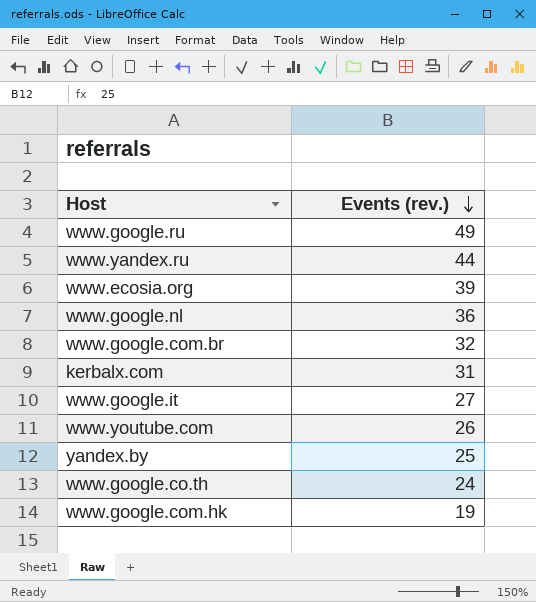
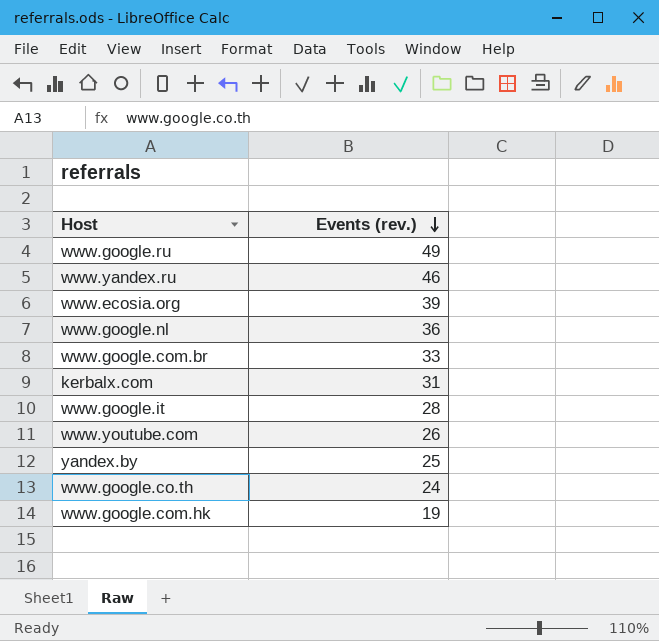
www.yandex.ru | Events (rev.): 44 -> 46
www.google.com.br | Events (rev.): 32 -> 33
www.google.it | Events (rev.): 27 -> 28

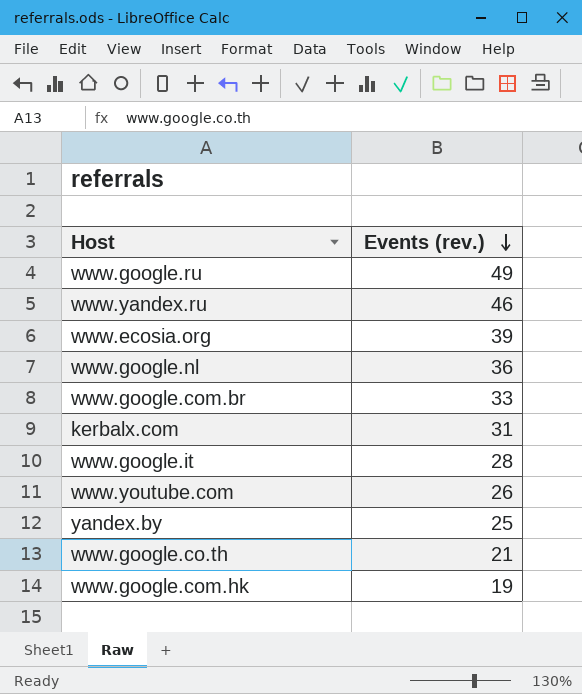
www.google.co.th | Events (rev.): 24 -> 21

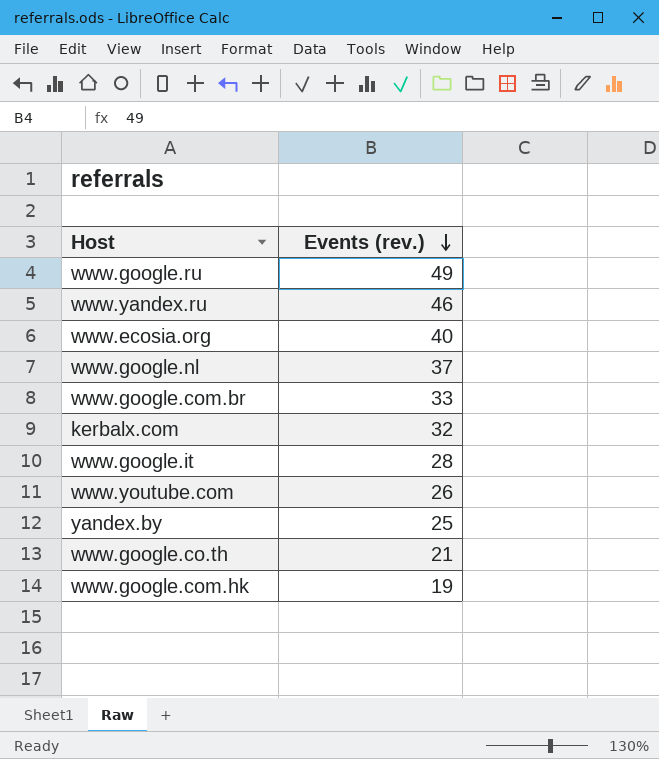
www.ecosia.org | Events (rev.): 39 -> 40
www.google.nl | Events (rev.): 36 -> 37
kerbalx.com | Events (rev.): 31 -> 32

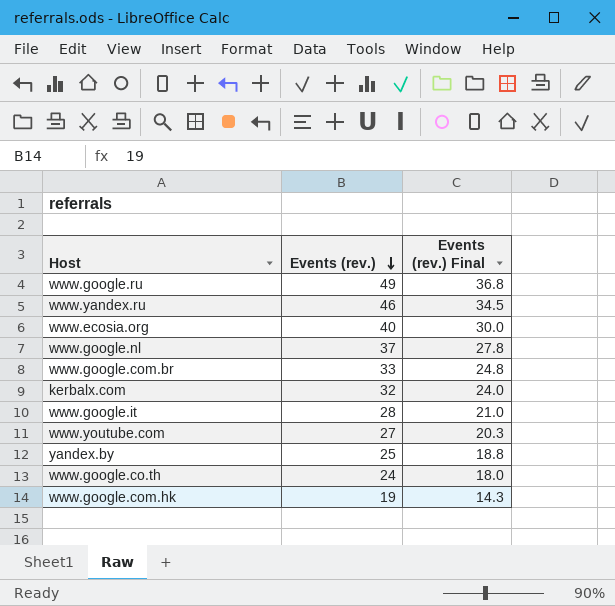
column Events (rev.) Final | formula: none -> [Events (rev.)] * 0.75
www.youtube.com | Events (rev.): 26 -> 27
www.google.co.th | Events (rev.): 21 -> 24

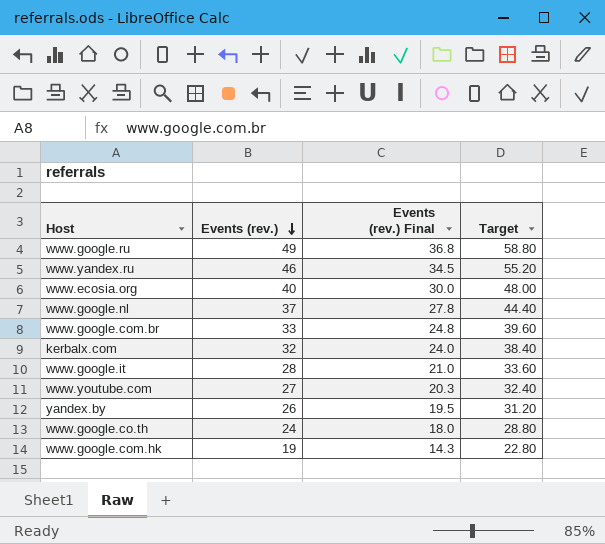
column Target | formula: none -> [Events (rev.)] * 1.2
yandex.by | Events (rev.): 25 -> 26
yandex.by | Events (rev.) Final: 18.8 -> 19.5

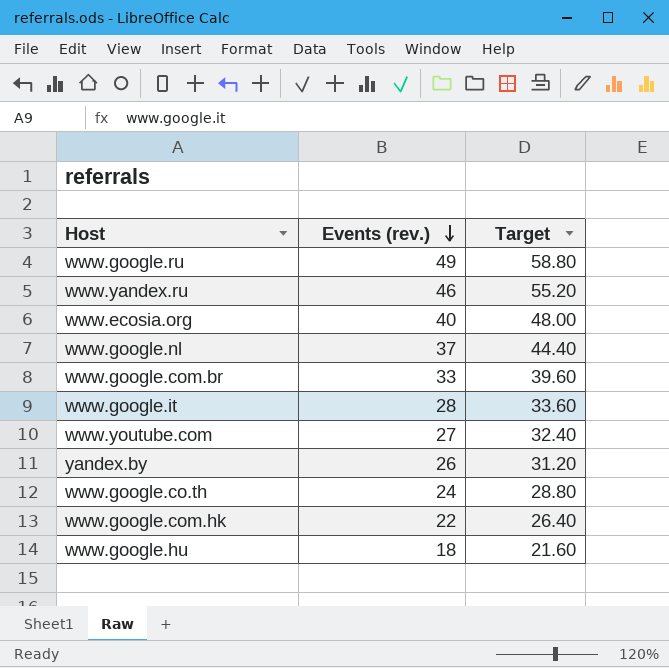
column Events (rev.) Final | formula: [Events (rev.)] * 0.75 -> none
row kerbalx.com: 32 | 24.0 | 38.40 -> none
www.google.com.hk | Events (rev.): 19 -> 22
www.google.com.hk | Target: 22.80 -> 26.40
row www.google.hu: none -> 18 | 21.60

